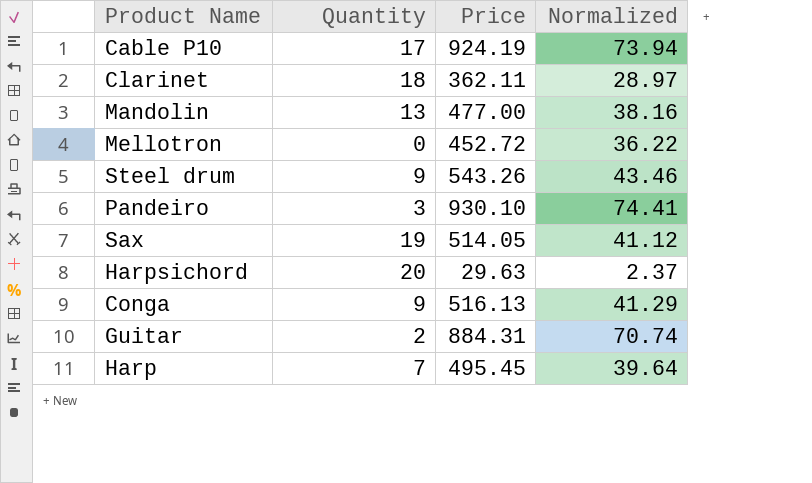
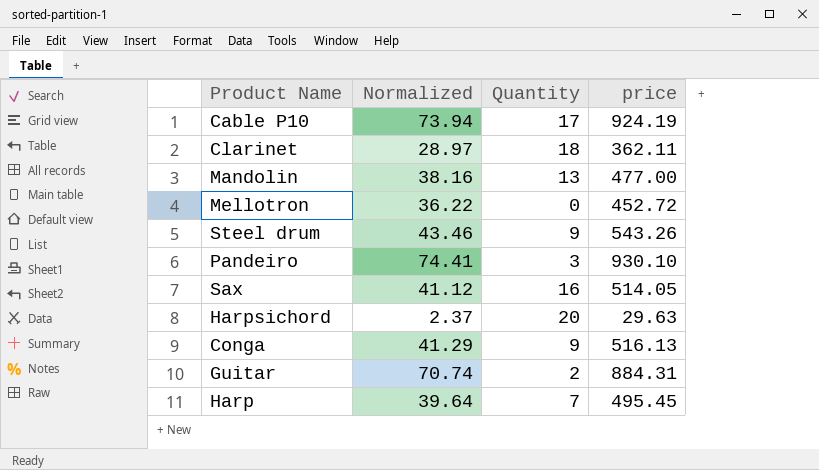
column Normalized | position: 4 -> 2
column name: Price -> price
Sax | Quantity: 19 -> 16

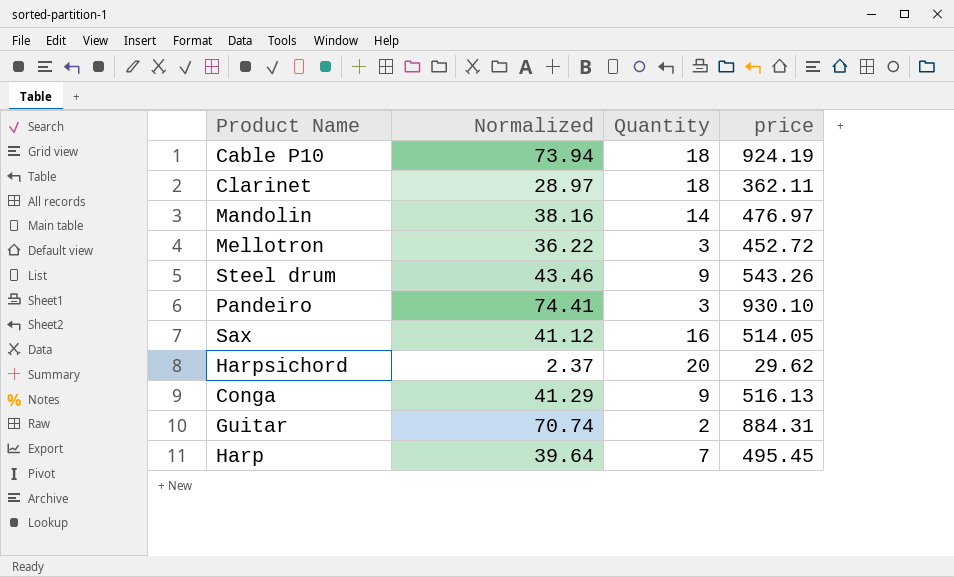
Cable P10 | Quantity: 17 -> 18
Mandolin | Quantity: 13 -> 14
Mandolin | price: 477.00 -> 476.97
Mellotron | Quantity: 0 -> 3
Harpsichord | price: 29.63 -> 29.62

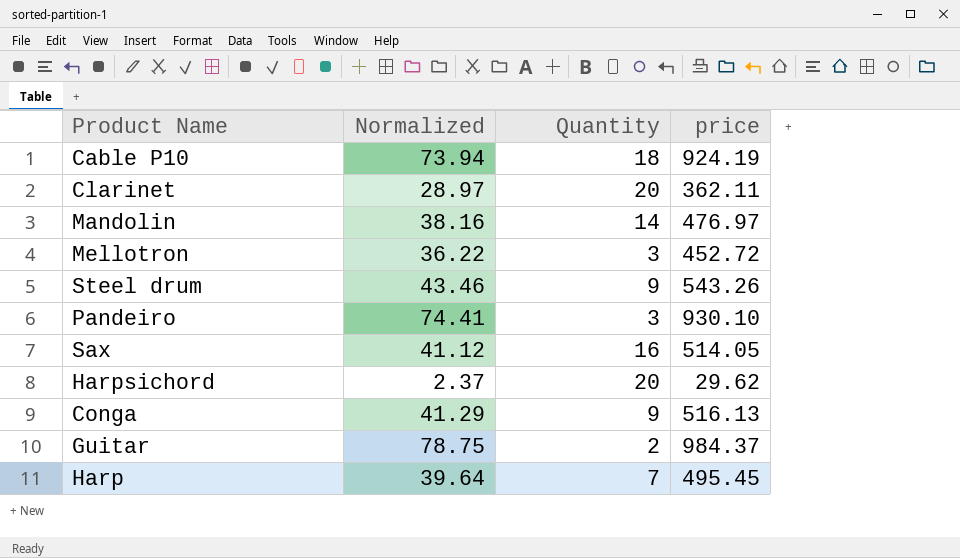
Clarinet | Quantity: 18 -> 20
Guitar | Normalized: 70.74 -> 78.75
Guitar | price: 884.31 -> 984.37

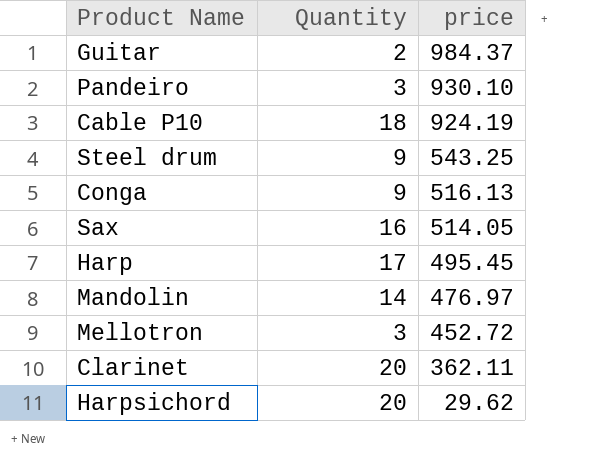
row order: none -> price descending
column Normalized | formula: [price] * 0.08 -> none
Steel drum | price: 543.26 -> 543.25
Harp | Quantity: 7 -> 17

